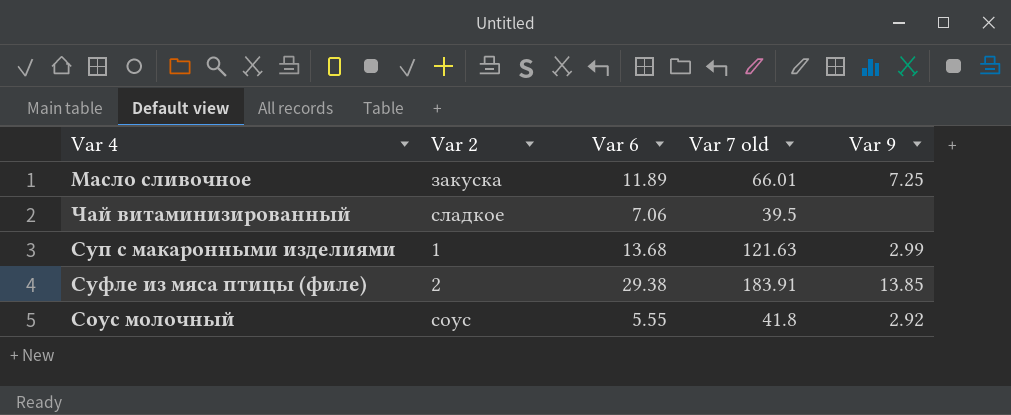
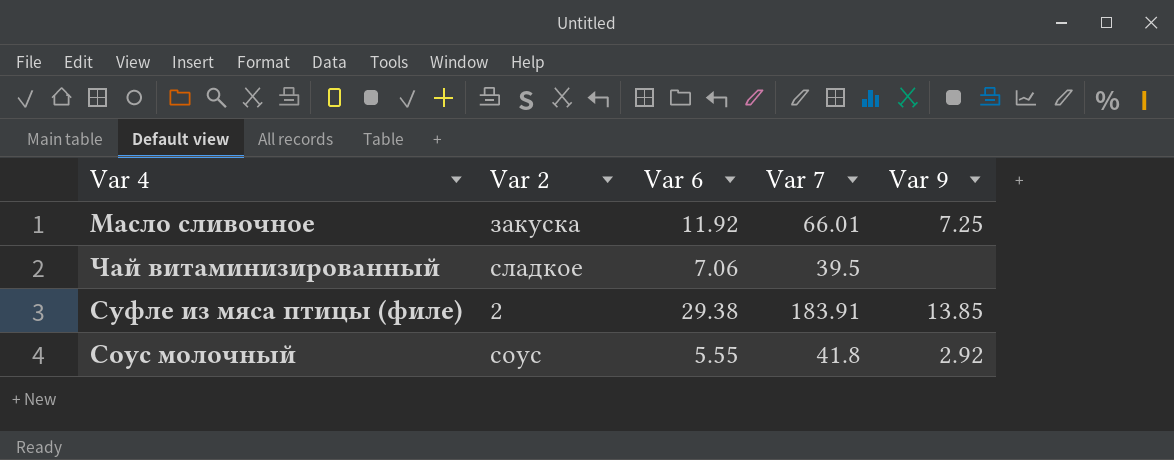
column name: Var 7 old -> Var 7
row Суп с макаронными изделиями: 1 | 13.68 | 121.63 | 2.99 -> none
Масло сливочное | Var 6: 11.89 -> 11.92

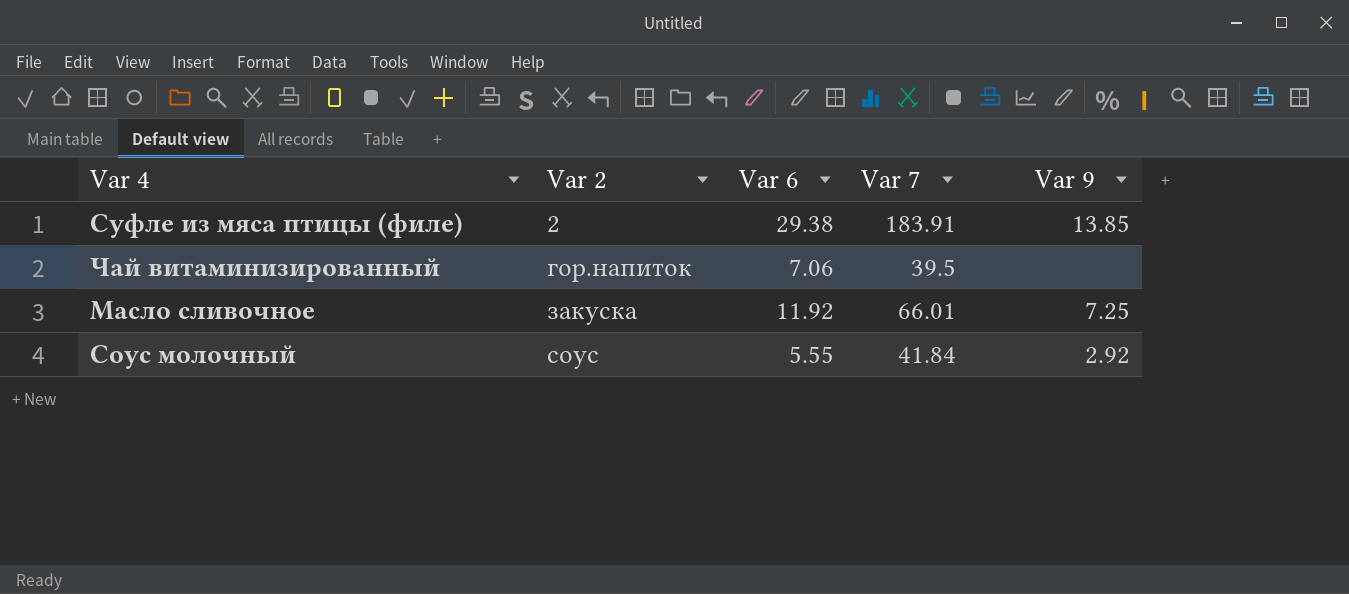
row order: none -> Var 2 ascending
Чай витаминизированный | Var 2: сладкое -> гор.напиток
Соус молочный | Var 7: 41.8 -> 41.84

